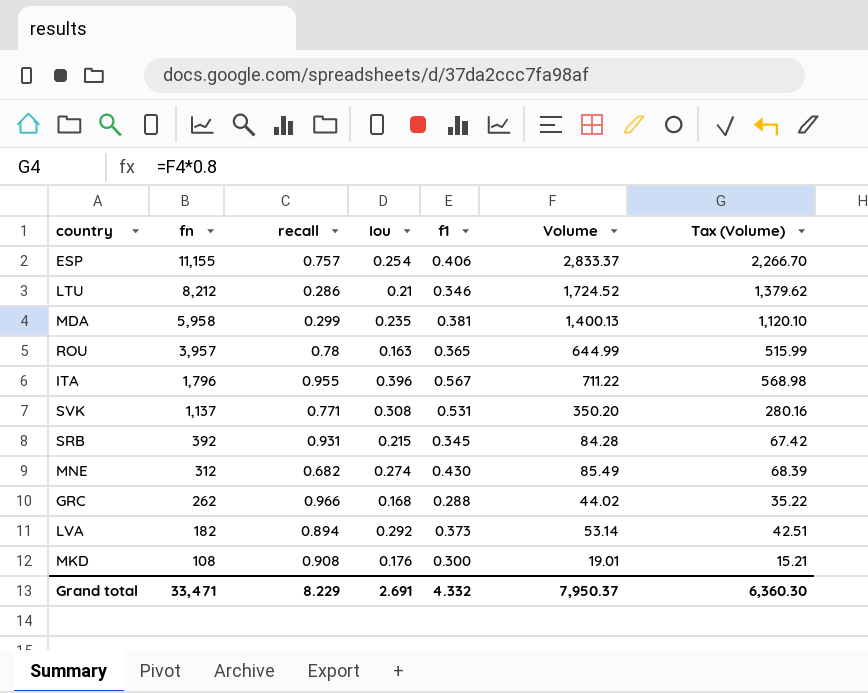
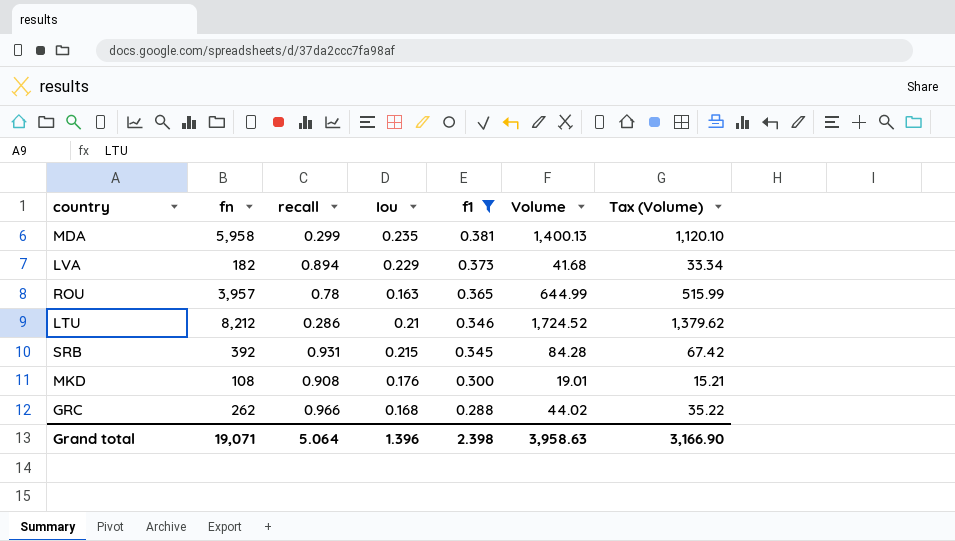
filter: none -> f1 <= 0.381
row order: fn descending -> f1 descending
LVA | Iou: 0.292 -> 0.229
LVA | Volume: 53.14 -> 41.68
LVA | Tax (Volume): 42.51 -> 33.34
Grand total | fn: 33,471 -> 19,071
Grand total | recall: 8.229 -> 5.064
Grand total | Iou: 2.691 -> 1.396
Grand total | f1: 4.332 -> 2.398
Grand total | Volume: 7,950.37 -> 3,958.63
Grand total | Tax (Volume): 6,360.30 -> 3,166.90

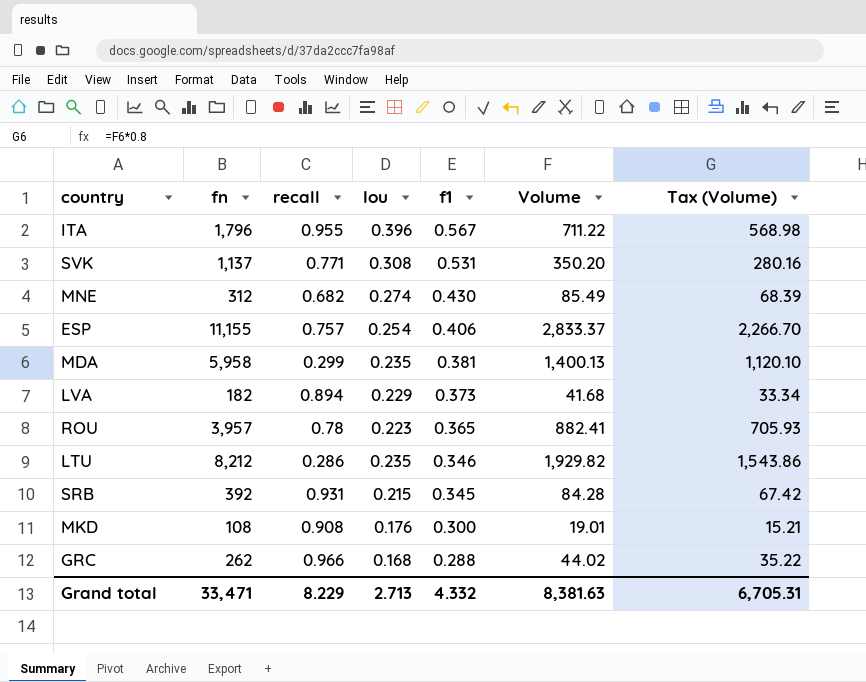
filter: f1 <= 0.381 -> none
ROU | Iou: 0.163 -> 0.223
ROU | Volume: 644.99 -> 882.41
ROU | Tax (Volume): 515.99 -> 705.93
LTU | Iou: 0.21 -> 0.235
LTU | Volume: 1,724.52 -> 1,929.82
LTU | Tax (Volume): 1,379.62 -> 1,543.86
Grand total | fn: 19,071 -> 33,471
Grand total | recall: 5.064 -> 8.229
Grand total | Iou: 1.396 -> 2.713
Grand total | f1: 2.398 -> 4.332
Grand total | Volume: 3,958.63 -> 8,381.63
Grand total | Tax (Volume): 3,166.90 -> 6,705.31

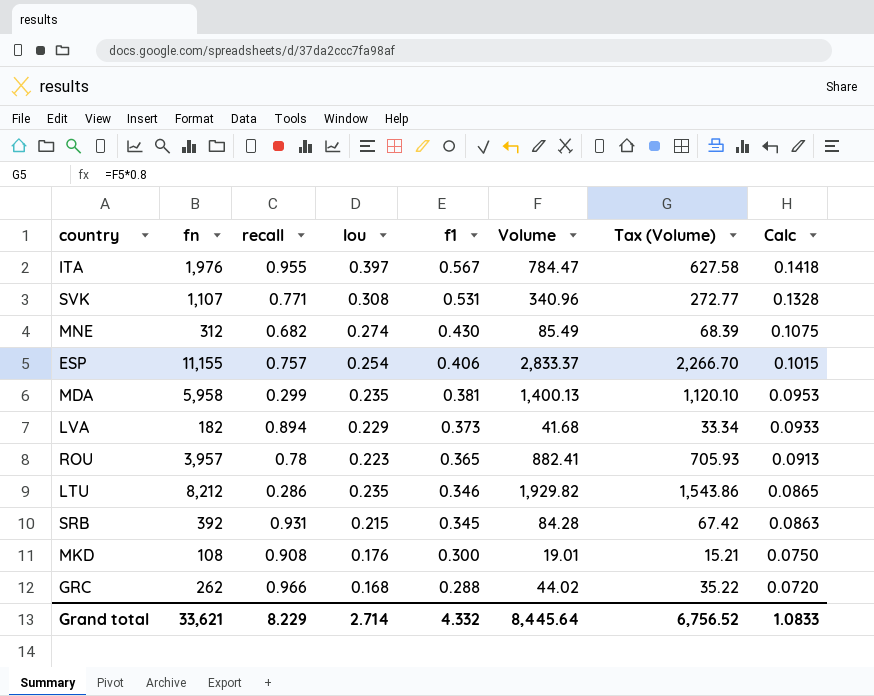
column Calc | formula: none -> [f1] * 0.25
ITA | fn: 1,796 -> 1,976
ITA | Iou: 0.396 -> 0.397
ITA | Volume: 711.22 -> 784.47
ITA | Tax (Volume): 568.98 -> 627.58
SVK | fn: 1,137 -> 1,107
SVK | Volume: 350.20 -> 340.96
SVK | Tax (Volume): 280.16 -> 272.77
Grand total | fn: 33,471 -> 33,621
Grand total | Iou: 2.713 -> 2.714
Grand total | Volume: 8,381.63 -> 8,445.64
Grand total | Tax (Volume): 6,705.31 -> 6,756.52

